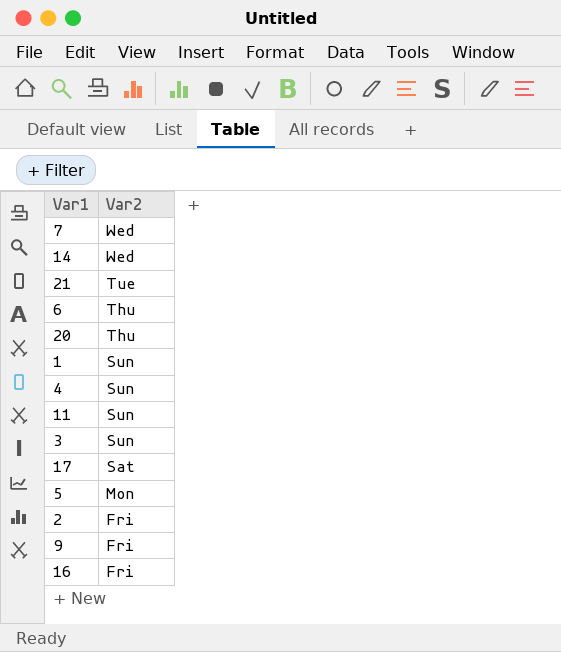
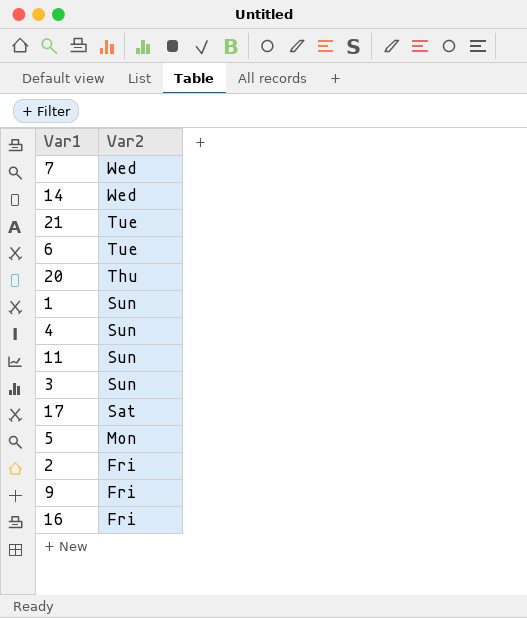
6 | Var2: Thu -> Tue

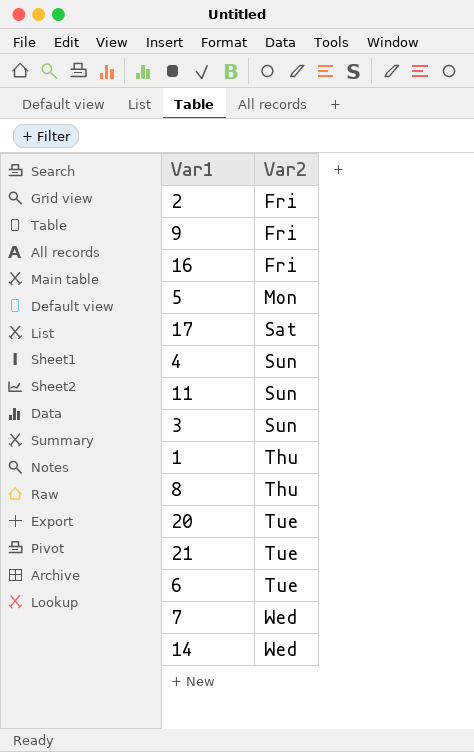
row order: Var2 descending -> Var2 ascending
1 | Var2: Sun -> Thu
row 8: none -> Thu
20 | Var2: Thu -> Tue

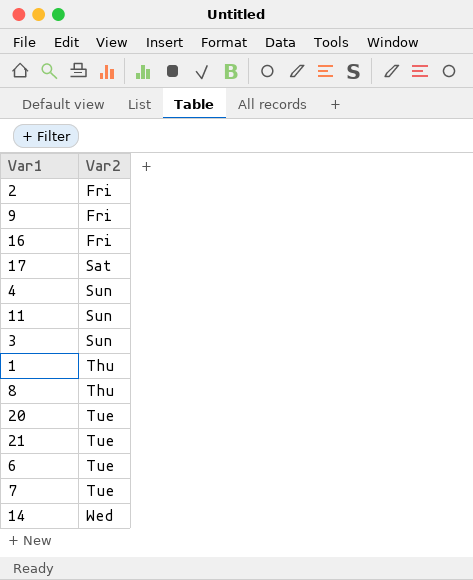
row 5: Mon -> none
7 | Var2: Wed -> Tue

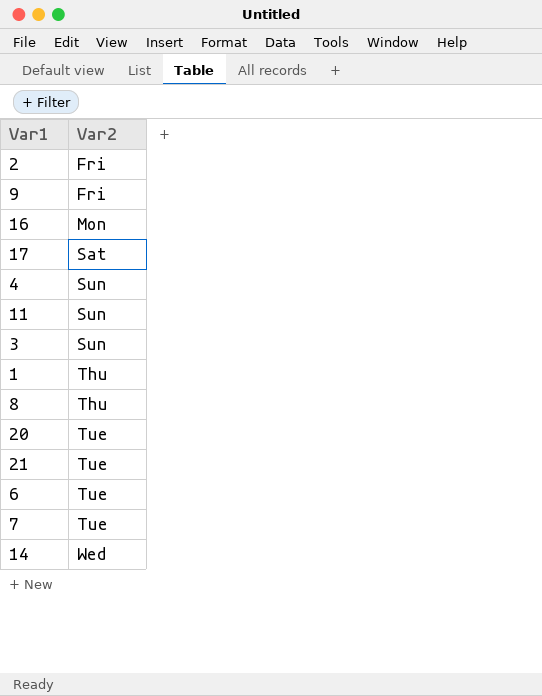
16 | Var2: Fri -> Mon

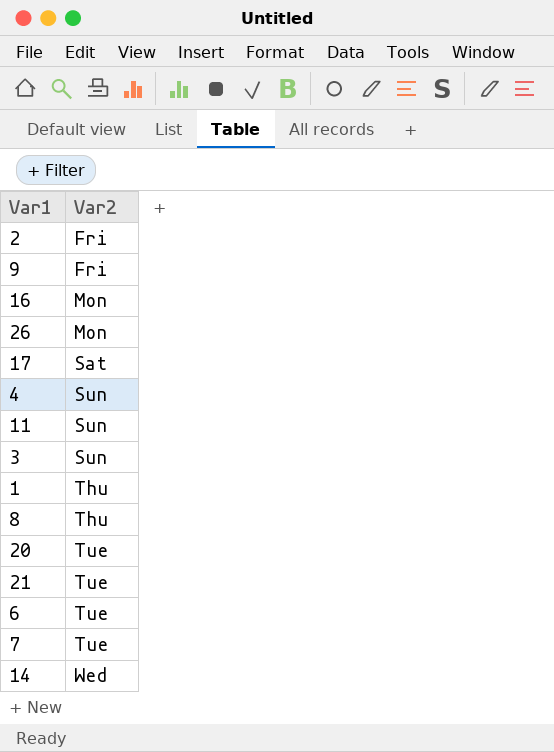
row 26: none -> Mon

